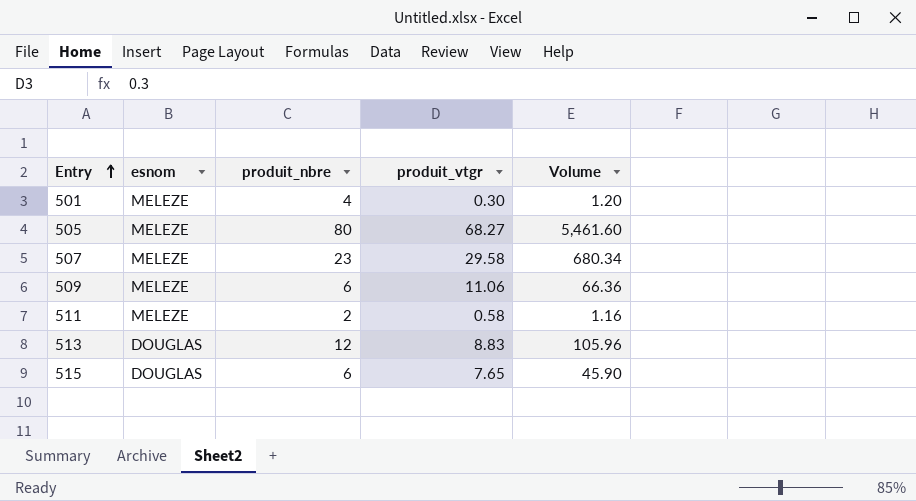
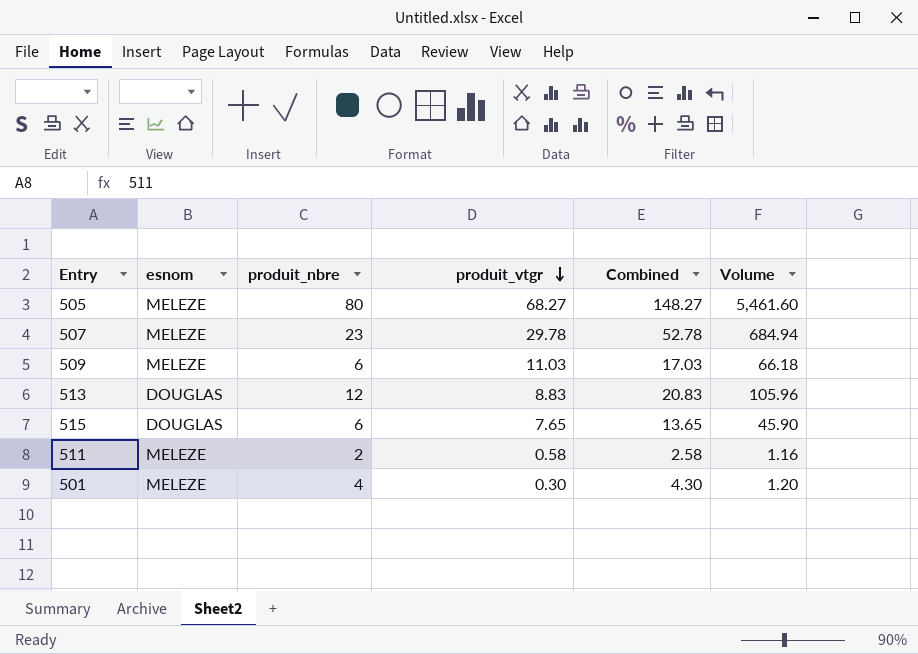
row order: Entry ascending -> produit_vtgr descending
column Combined | formula: none -> [produit_nbre] + [produit_vtgr]
507 | produit_vtgr: 29.58 -> 29.78
507 | Volume: 680.34 -> 684.94
509 | produit_vtgr: 11.06 -> 11.03
509 | Volume: 66.36 -> 66.18

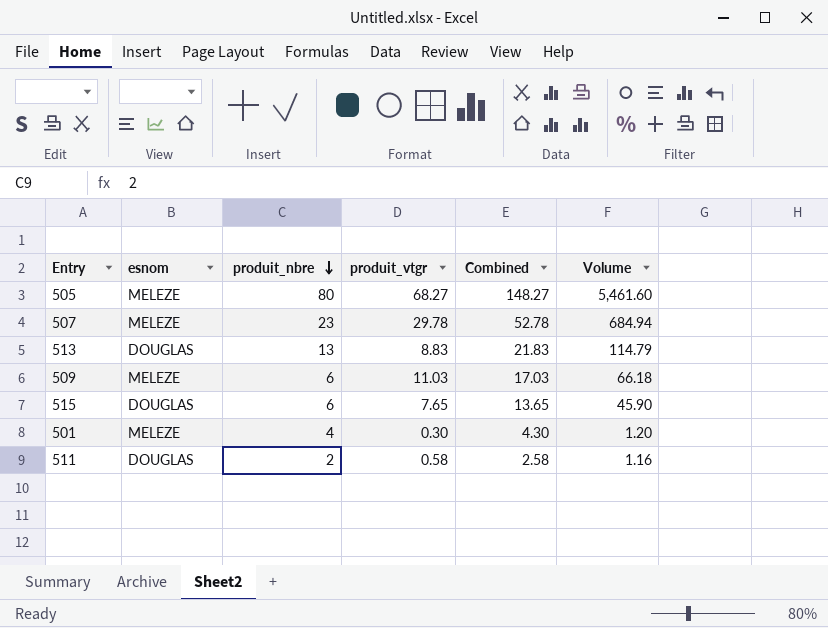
row order: produit_vtgr descending -> produit_nbre descending
513 | produit_nbre: 12 -> 13
513 | Combined: 20.83 -> 21.83
513 | Volume: 105.96 -> 114.79
511 | esnom: MELEZE -> DOUGLAS

